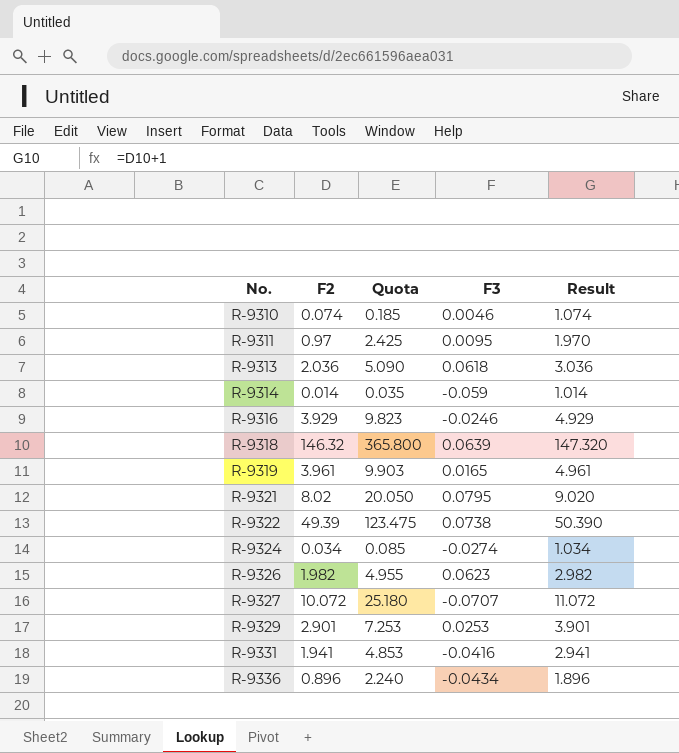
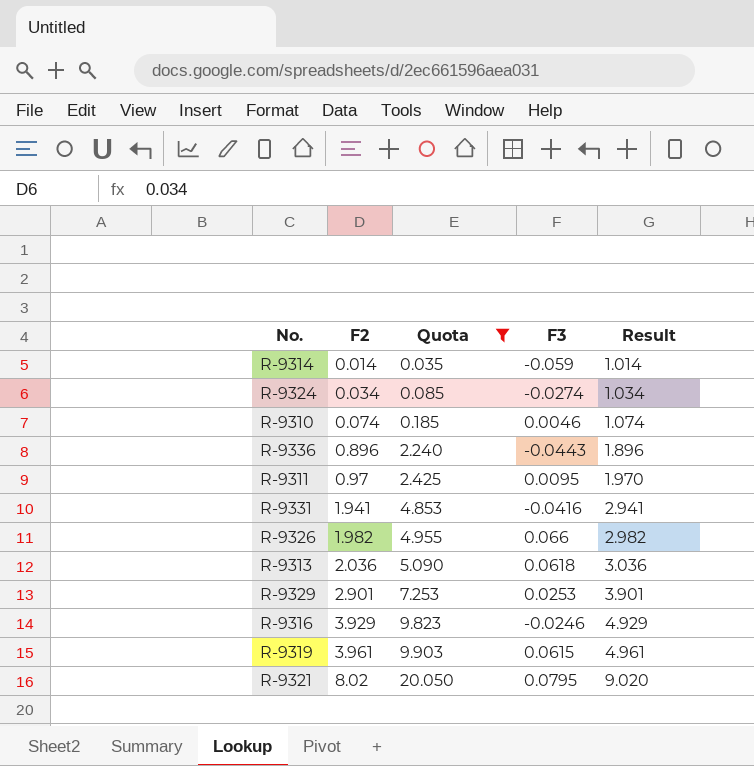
filter: none -> Quota <= 20.050
row order: No. ascending -> F2 ascending
R-9336 | F3: -0.0434 -> -0.0443
R-9326 | F3: 0.0623 -> 0.066
R-9319 | F3: 0.0165 -> 0.0615

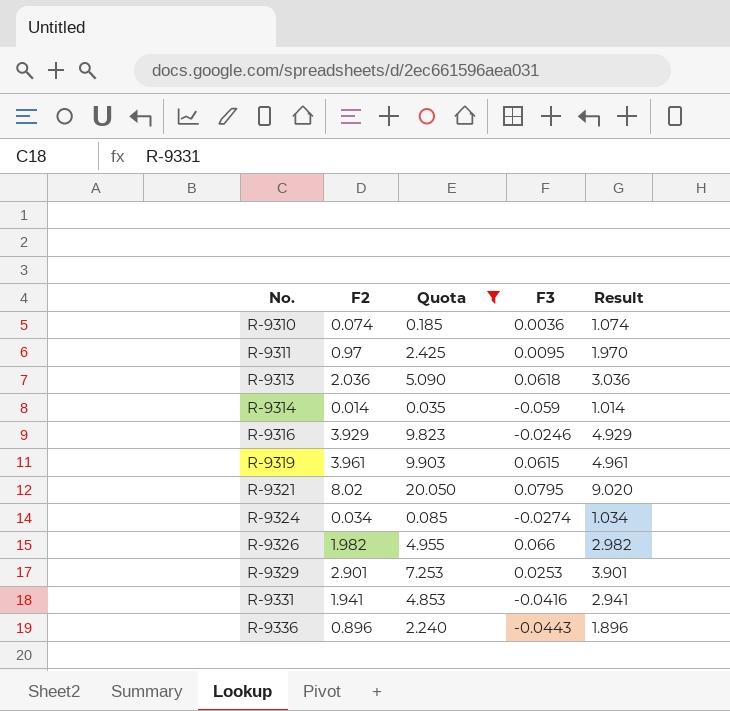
row order: F2 ascending -> No. ascending
R-9310 | F3: 0.0046 -> 0.0036

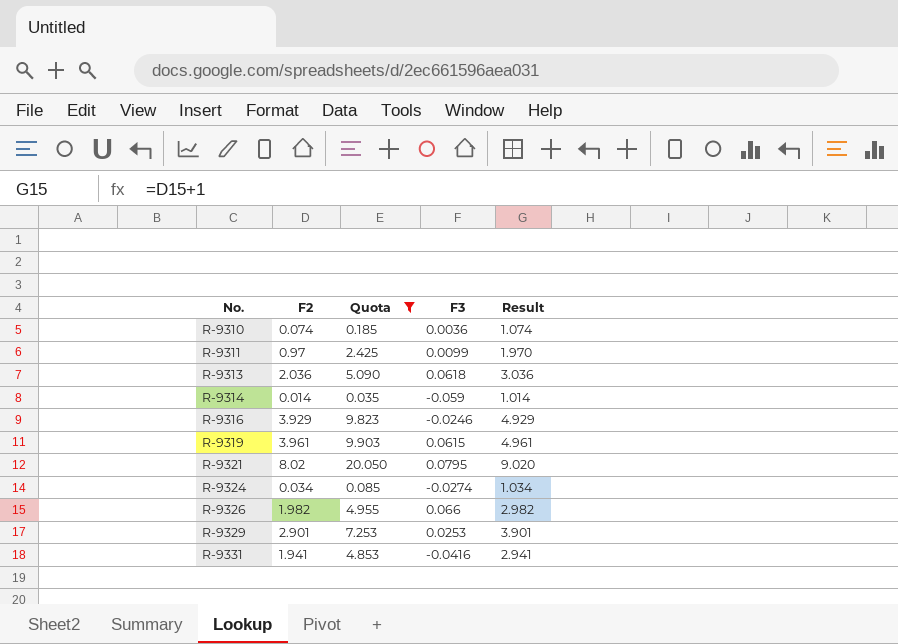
row R-9336: 0.896 | 2.240 | -0.0443 | 1.896 -> none
R-9311 | F3: 0.0095 -> 0.0099

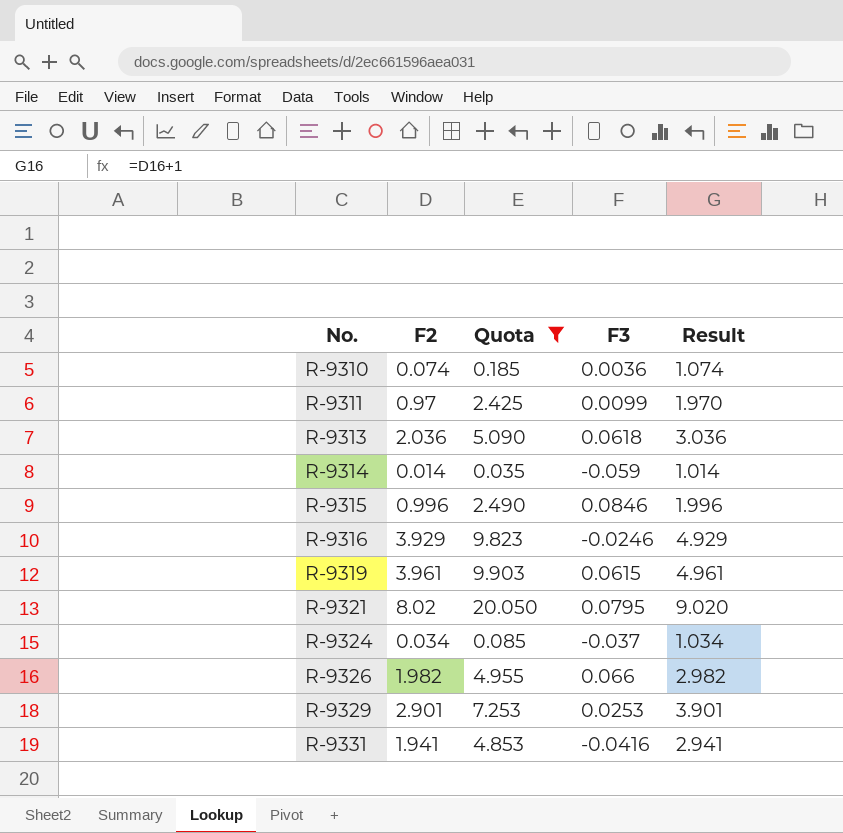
row R-9315: none -> 0.996 | 2.490 | 0.0846 | 1.996
R-9324 | F3: -0.0274 -> -0.037

